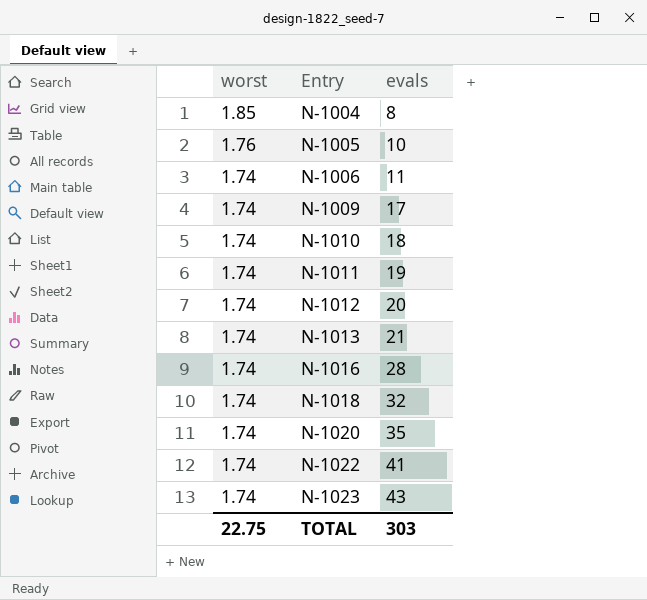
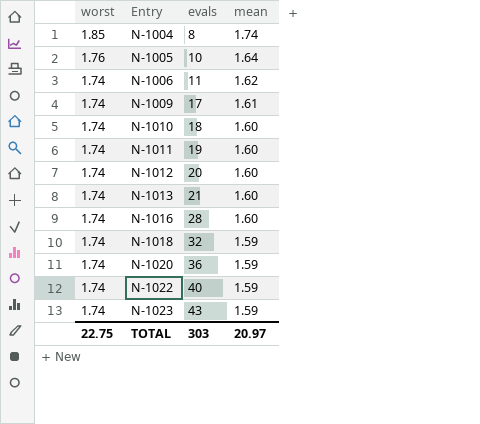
column mean | position: none -> 4
N-1020 | evals: 35 -> 36
N-1022 | evals: 41 -> 40

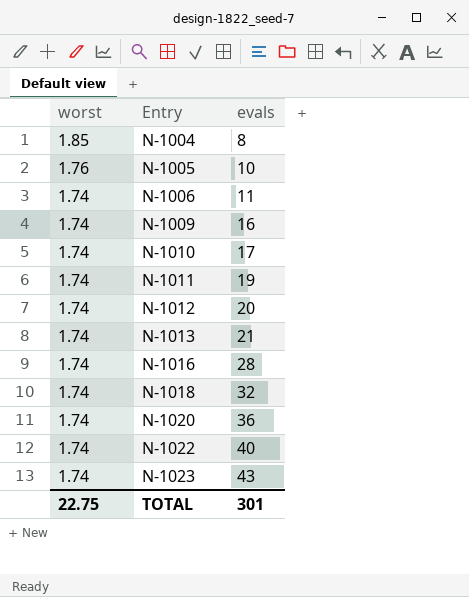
column mean | position: 4 -> none
N-1009 | evals: 17 -> 16
N-1010 | evals: 18 -> 17
TOTAL | evals: 303 -> 301

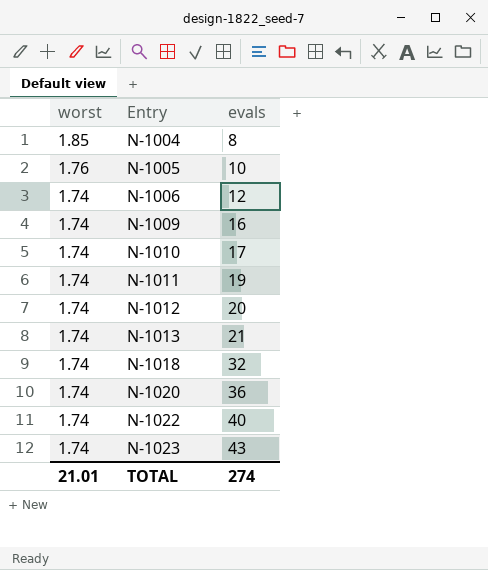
row N-1016: 1.74 | 28 -> none
N-1006 | evals: 11 -> 12
TOTAL | worst: 22.75 -> 21.01
TOTAL | evals: 301 -> 274

